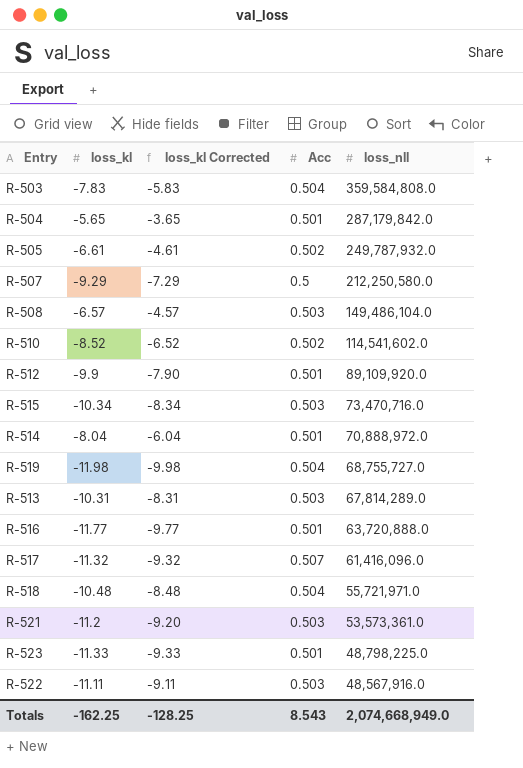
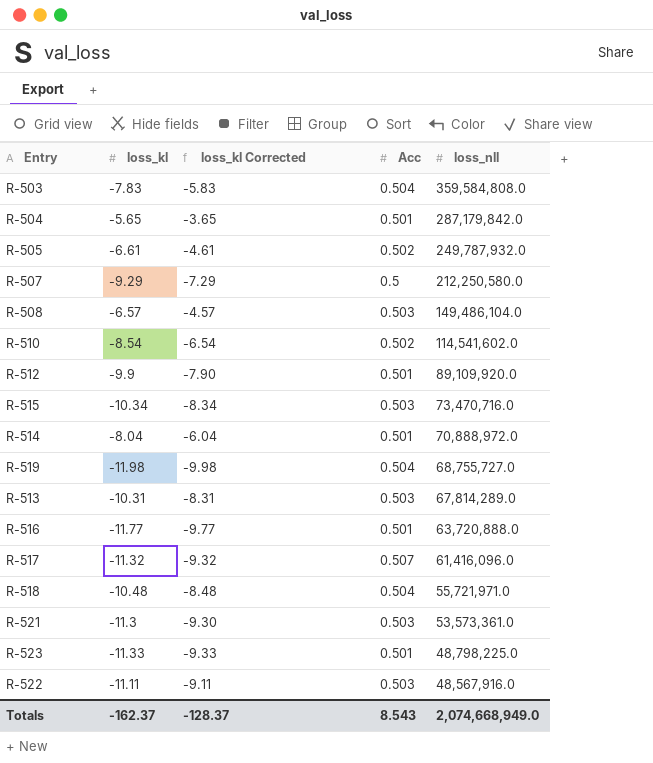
R-510 | loss_kl: -8.52 -> -8.54
R-510 | loss_kl Corrected: -6.52 -> -6.54
R-521 | loss_kl: -11.2 -> -11.3
R-521 | loss_kl Corrected: -9.20 -> -9.30
Totals | loss_kl: -162.25 -> -162.37
Totals | loss_kl Corrected: -128.25 -> -128.37

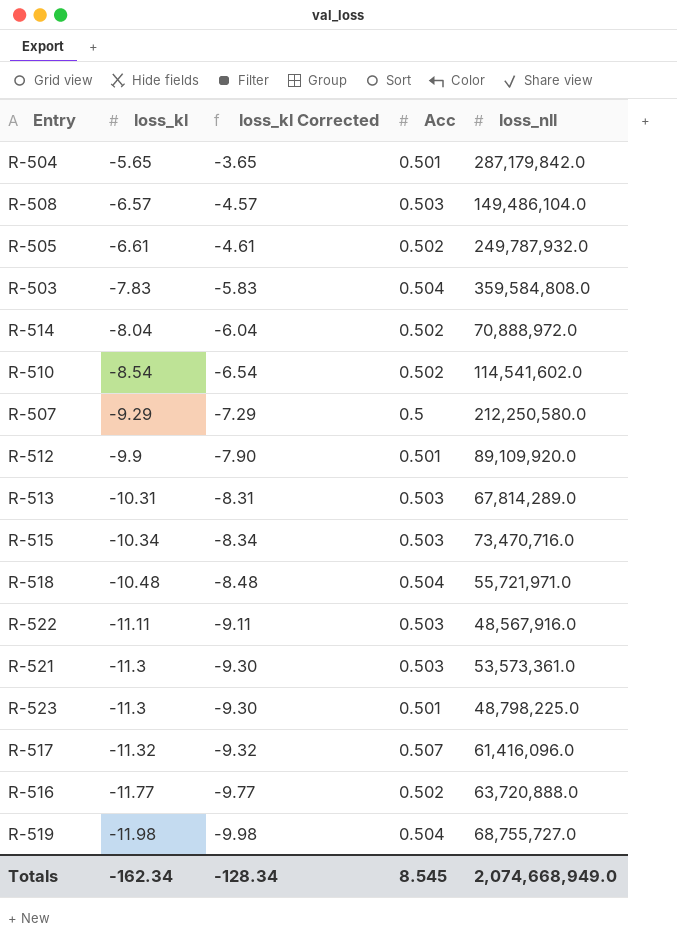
row order: loss_nll descending -> loss_kl descending
R-514 | Acc: 0.501 -> 0.502
R-523 | loss_kl: -11.33 -> -11.3
R-523 | loss_kl Corrected: -9.33 -> -9.30
R-516 | Acc: 0.501 -> 0.502
Totals | loss_kl: -162.37 -> -162.34
Totals | loss_kl Corrected: -128.37 -> -128.34
Totals | Acc: 8.543 -> 8.545

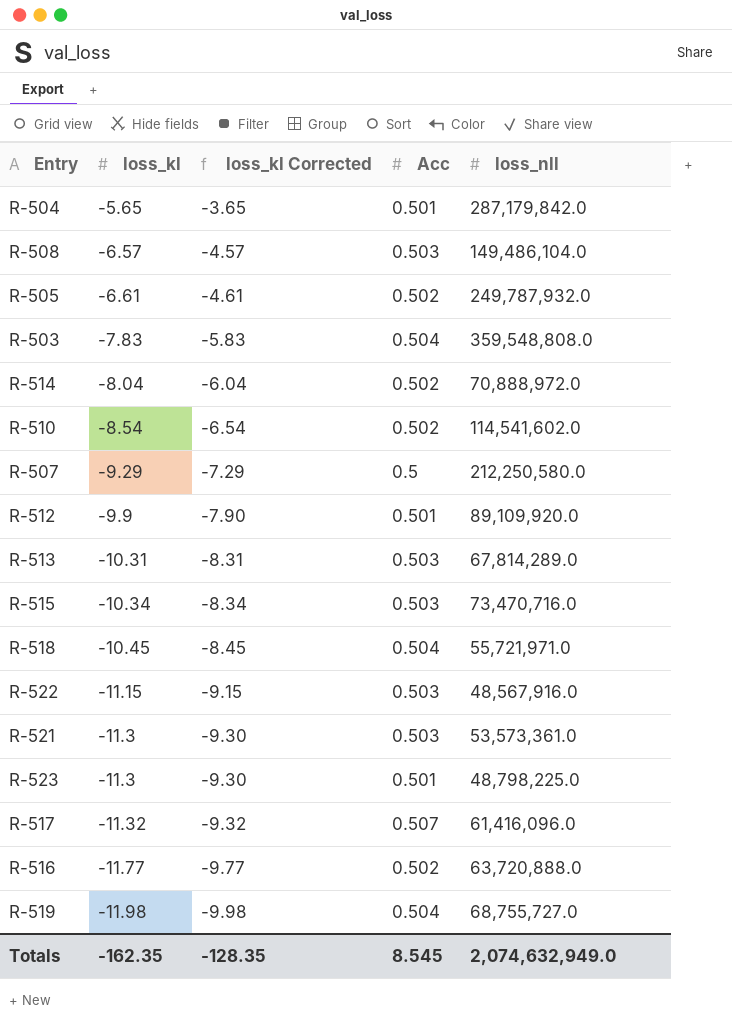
R-503 | loss_nll: 359,584,808.0 -> 359,548,808.0
R-518 | loss_kl: -10.48 -> -10.45
R-518 | loss_kl Corrected: -8.48 -> -8.45
R-522 | loss_kl: -11.11 -> -11.15
R-522 | loss_kl Corrected: -9.11 -> -9.15
Totals | loss_kl: -162.34 -> -162.35
Totals | loss_kl Corrected: -128.34 -> -128.35
Totals | loss_nll: 2,074,668,949.0 -> 2,074,632,949.0

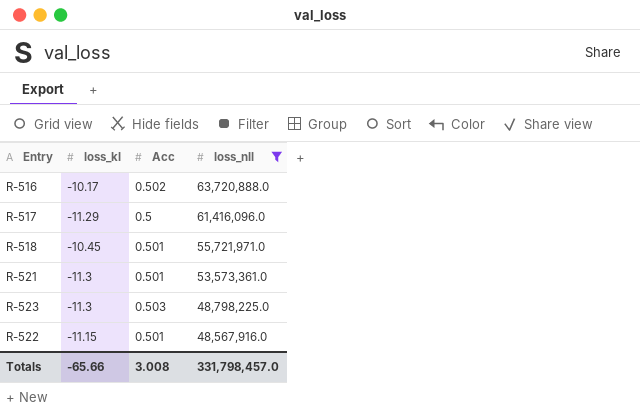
filter: none -> loss_nll <= 63,720,888.0
row order: loss_kl descending -> loss_nll descending
column loss_kl Corrected | formula: [loss_kl] + 2 -> none
R-516 | loss_kl: -11.77 -> -10.17
R-517 | loss_kl: -11.32 -> -11.29
R-517 | Acc: 0.507 -> 0.5
R-518 | Acc: 0.504 -> 0.501
R-521 | Acc: 0.503 -> 0.501
R-523 | Acc: 0.501 -> 0.503
R-522 | Acc: 0.503 -> 0.501
Totals | loss_kl: -162.35 -> -65.66
Totals | Acc: 8.545 -> 3.008
Totals | loss_nll: 2,074,632,949.0 -> 331,798,457.0

